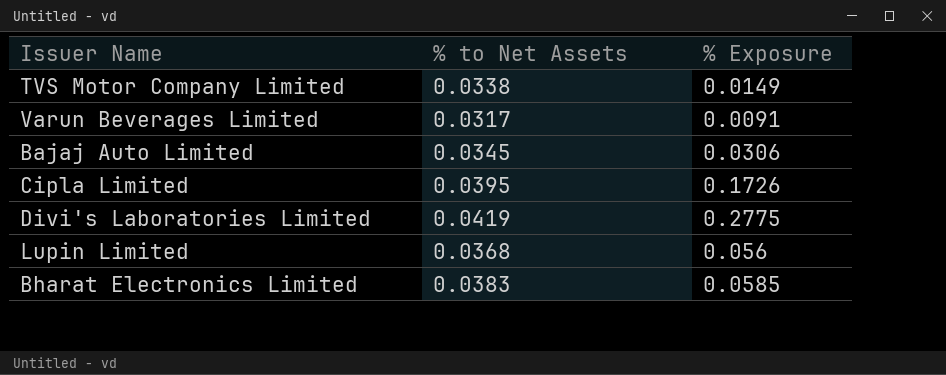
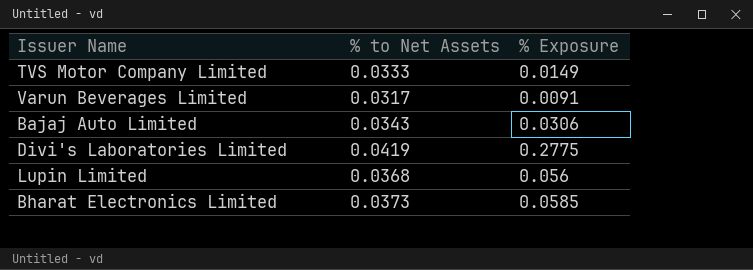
row Cipla Limited: 0.0395 | 0.1726 -> none
TVS Motor Company Limited | % to Net Assets: 0.0338 -> 0.0333
Bajaj Auto Limited | % to Net Assets: 0.0345 -> 0.0343
Bharat Electronics Limited | % to Net Assets: 0.0383 -> 0.0373

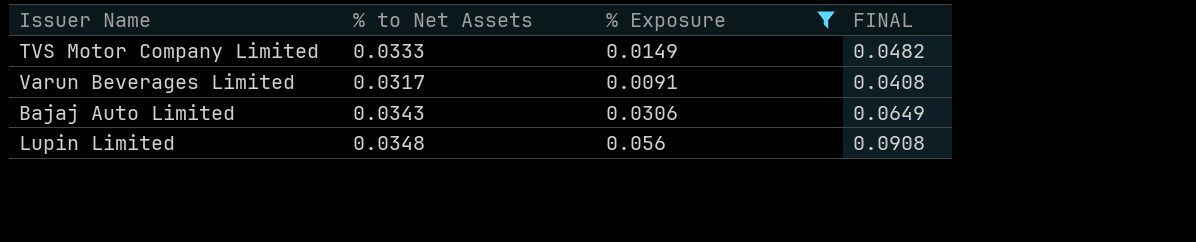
filter: none -> % Exposure <= 0.056
column FINAL | formula: none -> [% to Net Assets] + [% Exposure]
Lupin Limited | % to Net Assets: 0.0368 -> 0.0348

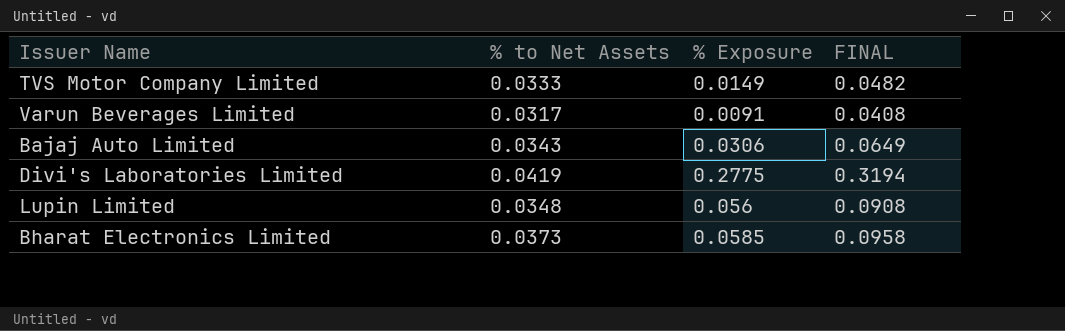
filter: % Exposure <= 0.056 -> none

